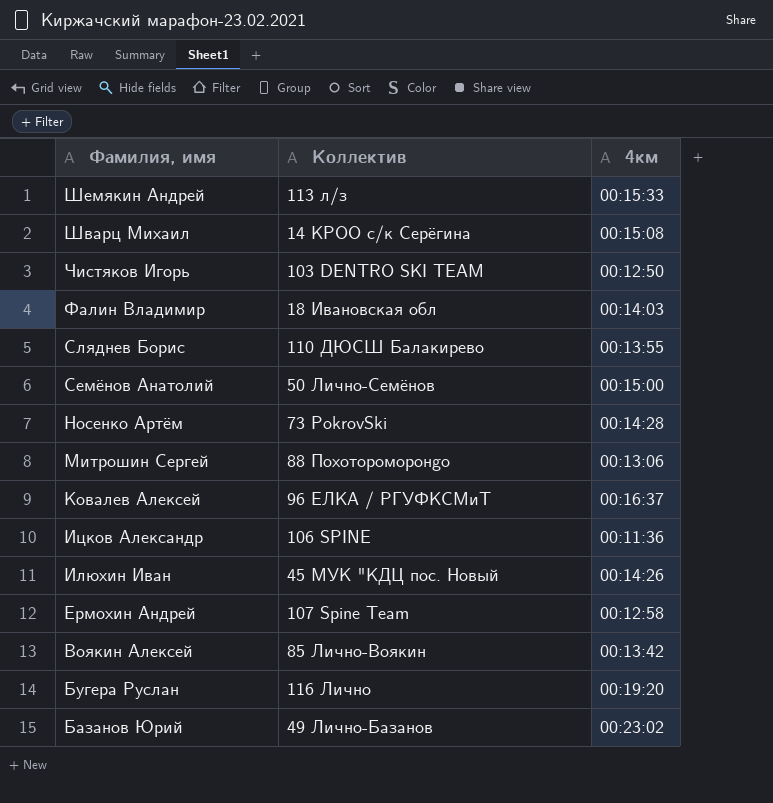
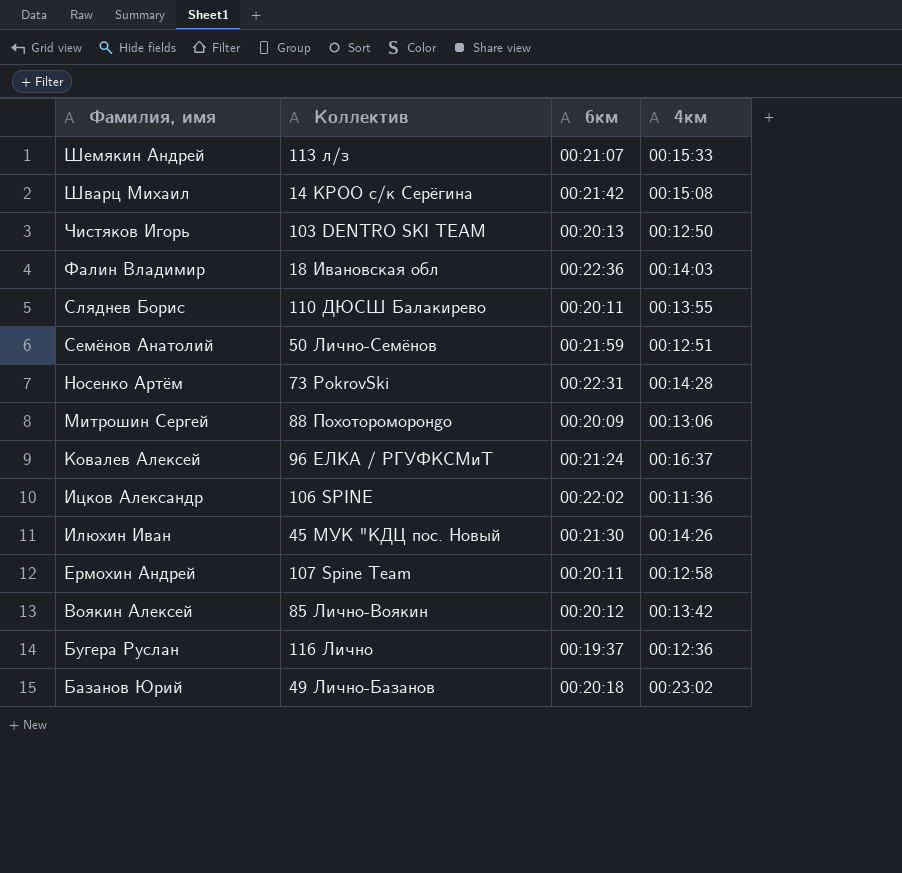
column 6км | position: none -> 3
Семёнов Анатолий | 4км: 00:15:00 -> 00:12:51
Бугера Руслан | 4км: 00:19:20 -> 00:12:36

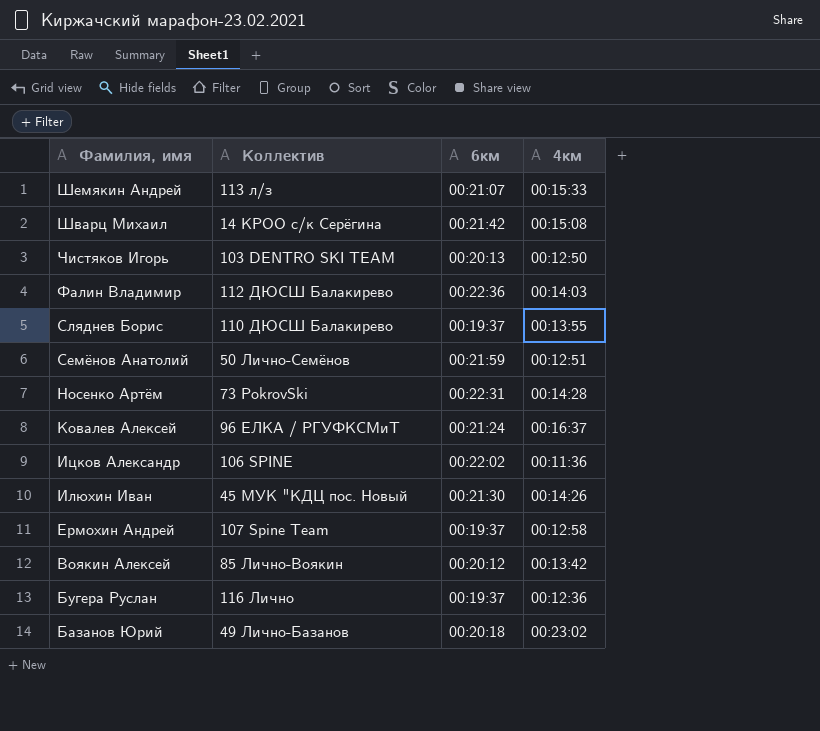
row Митрошин Сергей: 88 Похотороморонgo | 00:20:09 | 00:13:06 -> none
Фалин Владимир | Коллектив: 18 Ивановская обл -> 112 ДЮСШ Балакирево
Сляднев Борис | 6км: 00:20:11 -> 00:19:37
Ермохин Андрей | 6км: 00:20:11 -> 00:19:37

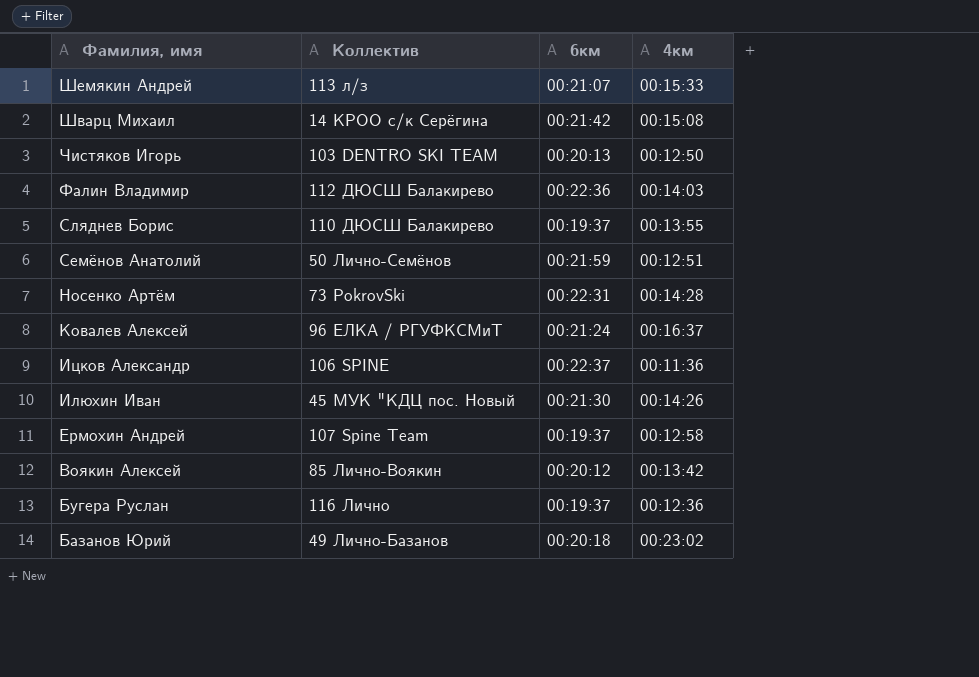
Ицков Александр | 6км: 00:22:02 -> 00:22:37

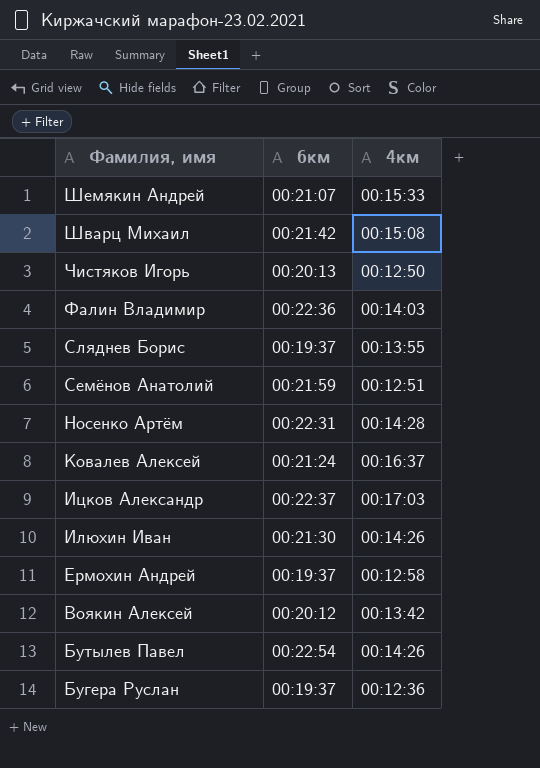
column Коллектив | position: 2 -> none
row Базанов Юрий: 49 Лично-Базанов | 00:20:18 | 00:23:02 -> none
Ицков Александр | 4км: 00:11:36 -> 00:17:03
row Бутылев Павел: none -> 00:22:54 | 00:14:26

